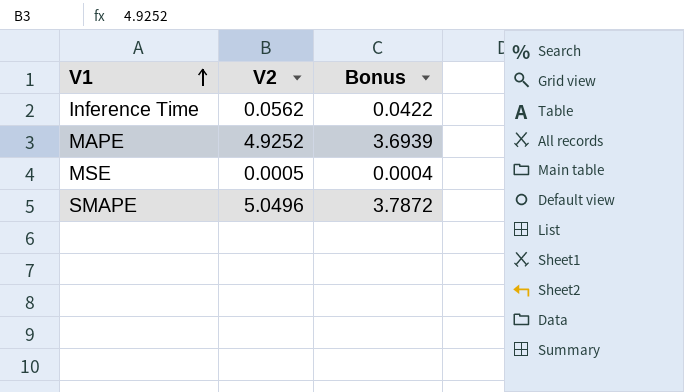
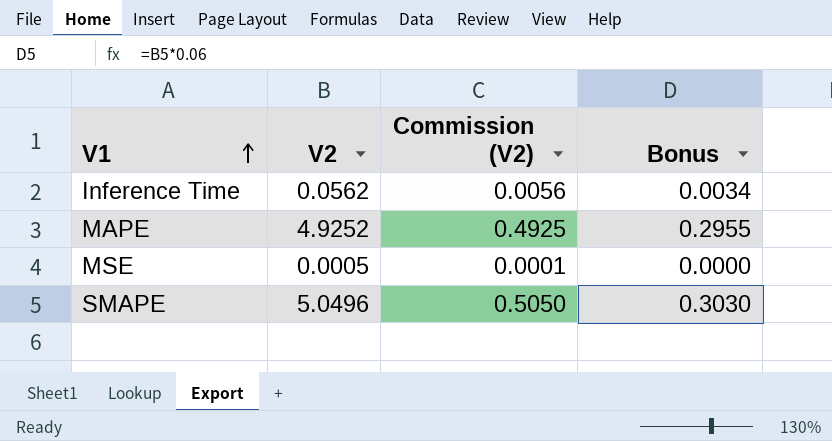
column Commission (V2) | formula: none -> [V2] * 0.1
column Bonus | formula: [V2] * 0.75 -> [V2] * 0.06

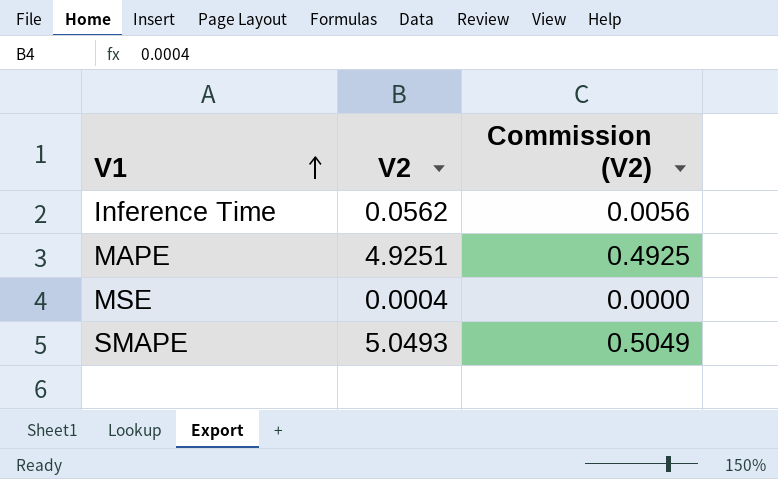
column Bonus | formula: [V2] * 0.06 -> none
MAPE | V2: 4.9252 -> 4.9251
MSE | V2: 0.0005 -> 0.0004
MSE | Commission (V2): 0.0001 -> 0.0000
SMAPE | V2: 5.0496 -> 5.0493
SMAPE | Commission (V2): 0.5050 -> 0.5049

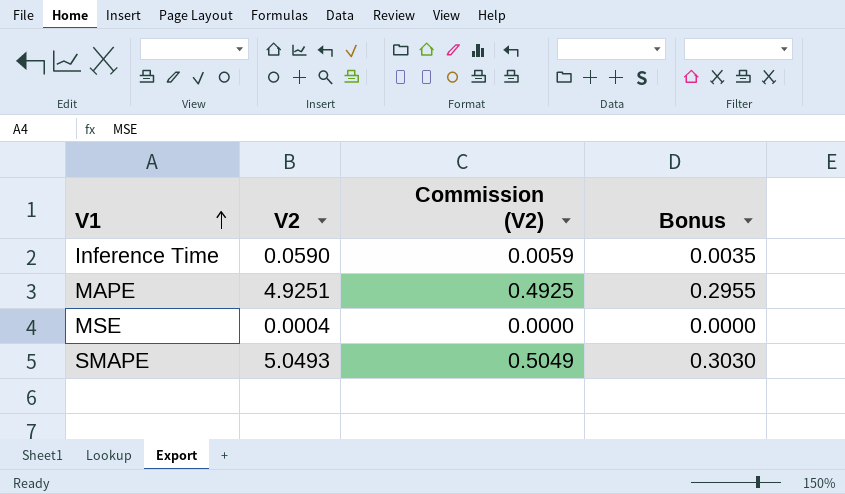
column Bonus | formula: none -> [V2] * 0.06
Inference Time | V2: 0.0562 -> 0.0590
Inference Time | Commission (V2): 0.0056 -> 0.0059

